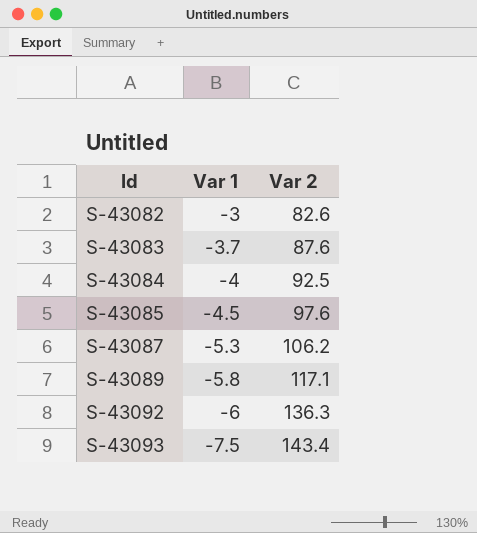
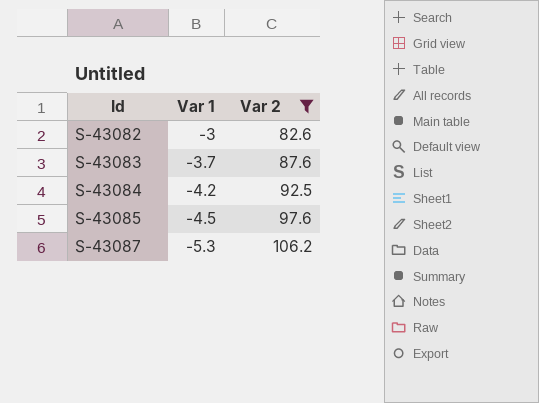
filter: none -> Var 2 <= 106.2
S-43084 | Var 1: -4 -> -4.2

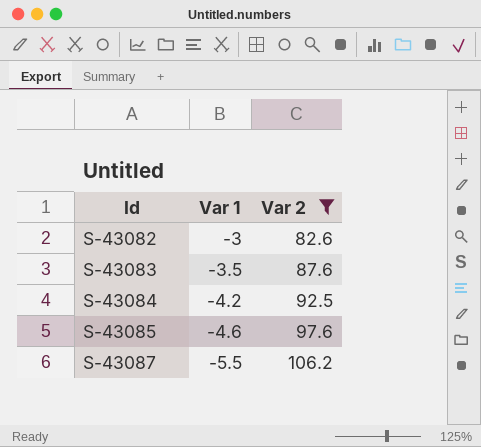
S-43083 | Var 1: -3.7 -> -3.5
S-43085 | Var 1: -4.5 -> -4.6
S-43087 | Var 1: -5.3 -> -5.5

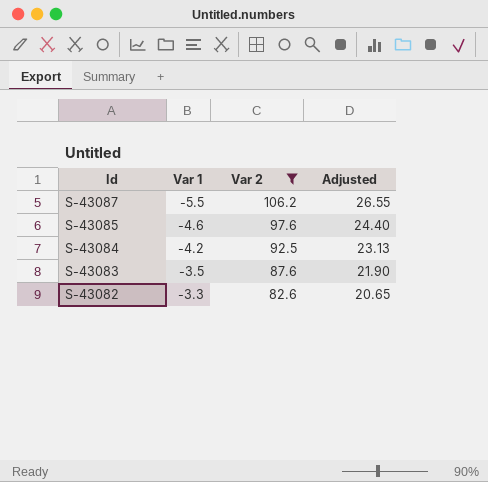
row order: Id ascending -> Id descending
column Adjusted | formula: none -> [Var 2] * 0.25
S-43082 | Var 1: -3 -> -3.3

